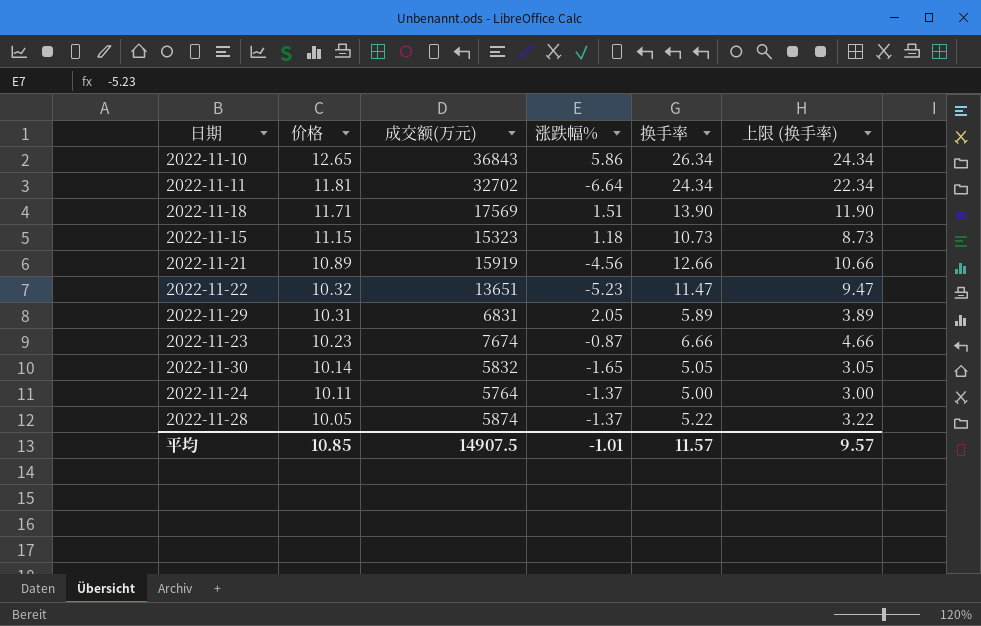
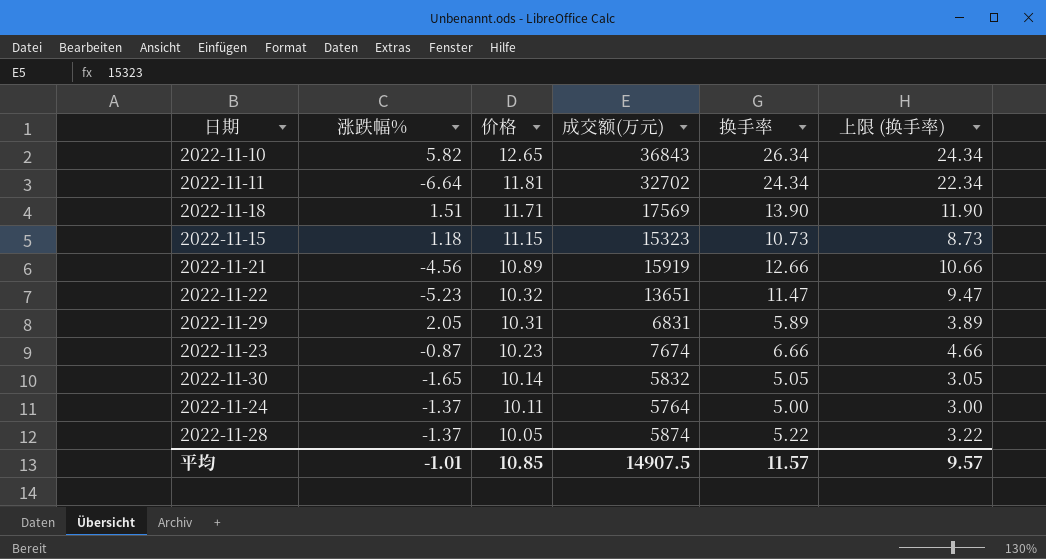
column 涨跌幅% | position: 4 -> 2
2022-11-10 | 涨跌幅%: 5.86 -> 5.82

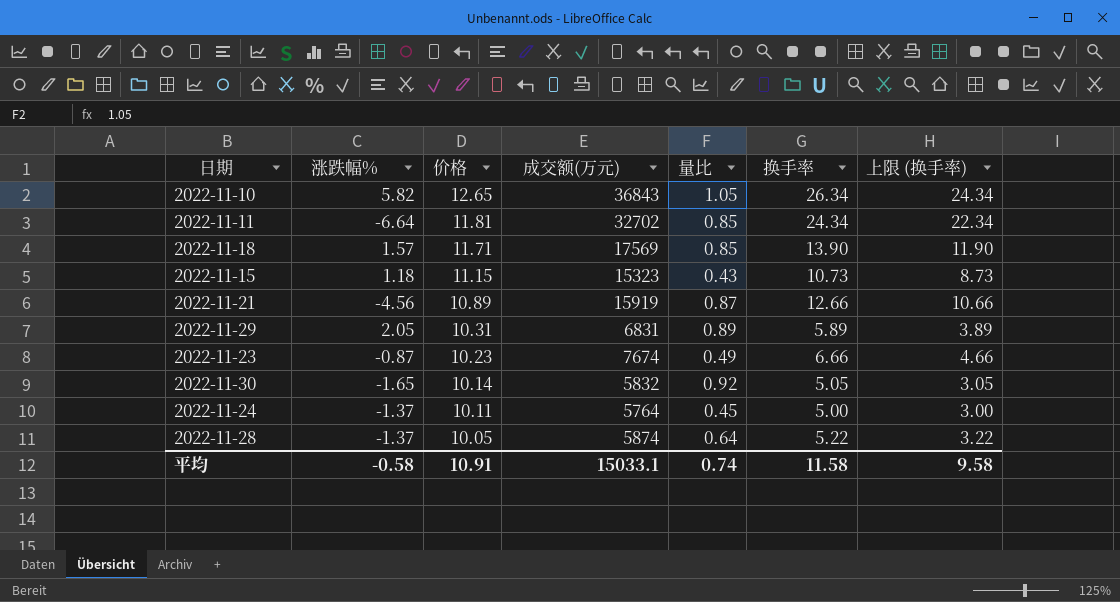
column 量比 | position: none -> 5
row 2022-11-22: -5.23 | 10.32 | 13651 | 11.47 | 9.47 -> none
2022-11-18 | 涨跌幅%: 1.51 -> 1.57
平均 | 涨跌幅%: -1.01 -> -0.58
平均 | 价格: 10.85 -> 10.91
平均 | 成交额(万元): 14907.5 -> 15033.1
平均 | 换手率: 11.57 -> 11.58
平均 | 上限 (换手率): 9.57 -> 9.58

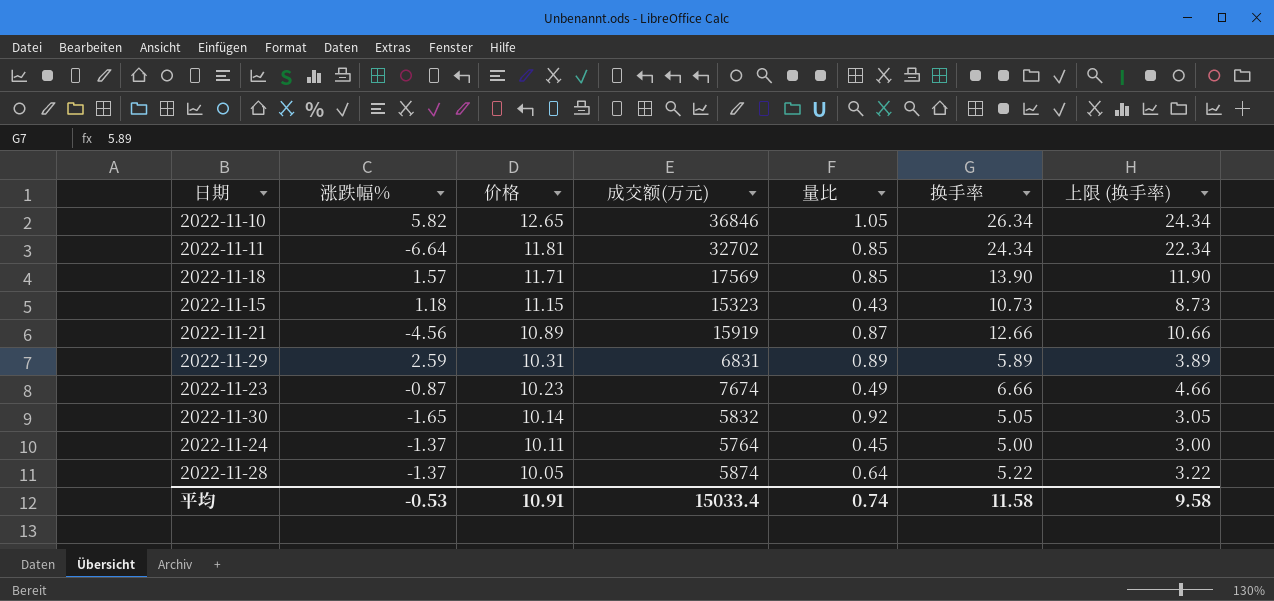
2022-11-10 | 成交额(万元): 36843 -> 36846
2022-11-29 | 涨跌幅%: 2.05 -> 2.59
平均 | 涨跌幅%: -0.58 -> -0.53
平均 | 成交额(万元): 15033.1 -> 15033.4

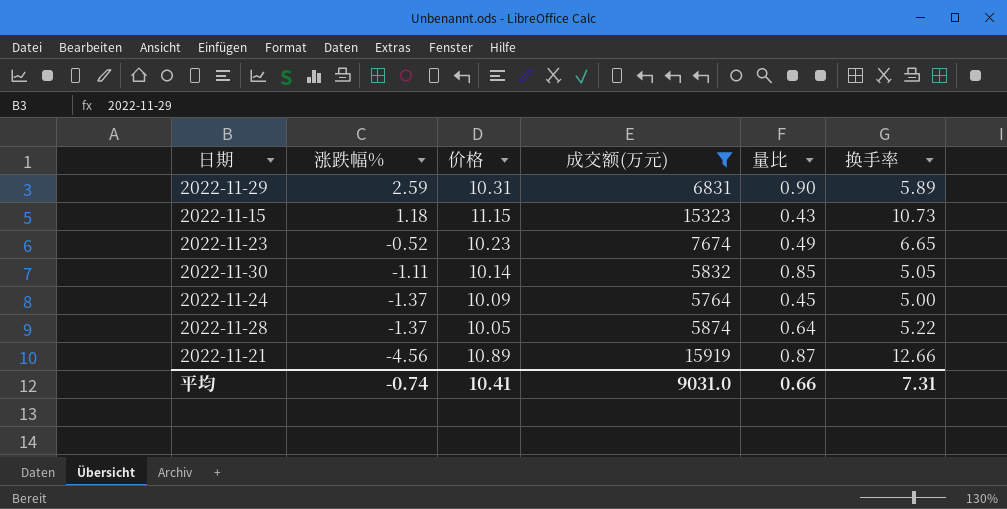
filter: none -> 成交额(万元) <= 15919
row order: 价格 descending -> 涨跌幅% descending
column 上限 (换手率) | formula: [换手率] - 2 -> none
2022-11-29 | 量比: 0.89 -> 0.90
2022-11-23 | 涨跌幅%: -0.87 -> -0.52
2022-11-23 | 换手率: 6.66 -> 6.65
2022-11-30 | 涨跌幅%: -1.65 -> -1.11
2022-11-30 | 量比: 0.92 -> 0.85
2022-11-24 | 价格: 10.11 -> 10.09
平均 | 涨跌幅%: -0.53 -> -0.74
平均 | 价格: 10.91 -> 10.41
平均 | 成交额(万元): 15033.4 -> 9031.0
平均 | 量比: 0.74 -> 0.66
平均 | 换手率: 11.58 -> 7.31

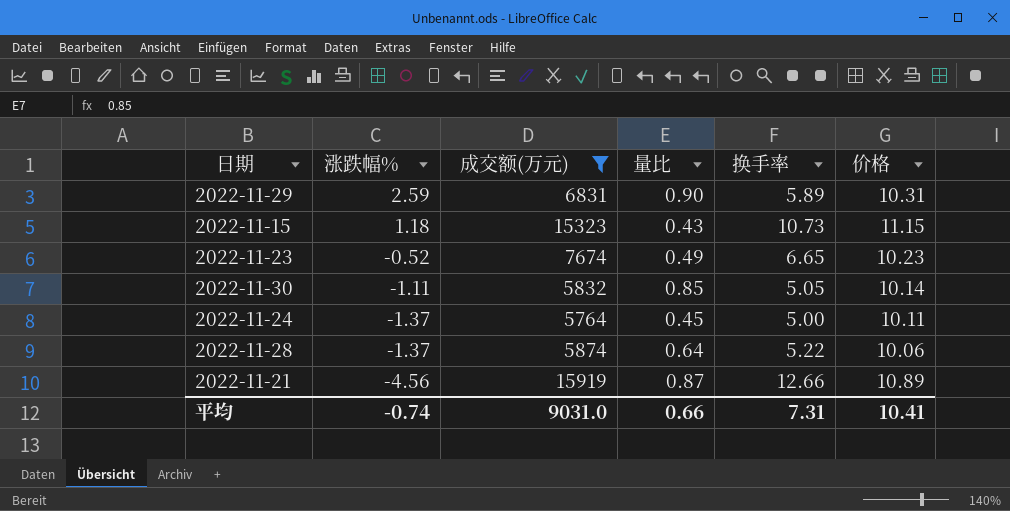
column 价格 | position: 3 -> 6
2022-11-24 | 价格: 10.09 -> 10.11
2022-11-28 | 价格: 10.05 -> 10.06

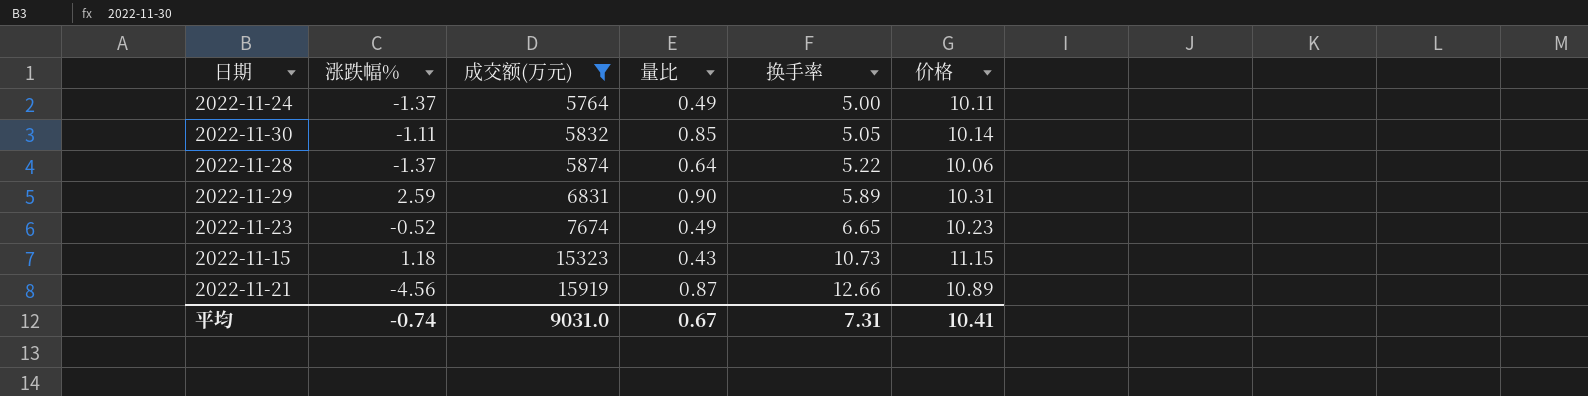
row order: 涨跌幅% descending -> 成交额(万元) ascending
2022-11-24 | 量比: 0.45 -> 0.49
平均 | 量比: 0.66 -> 0.67

